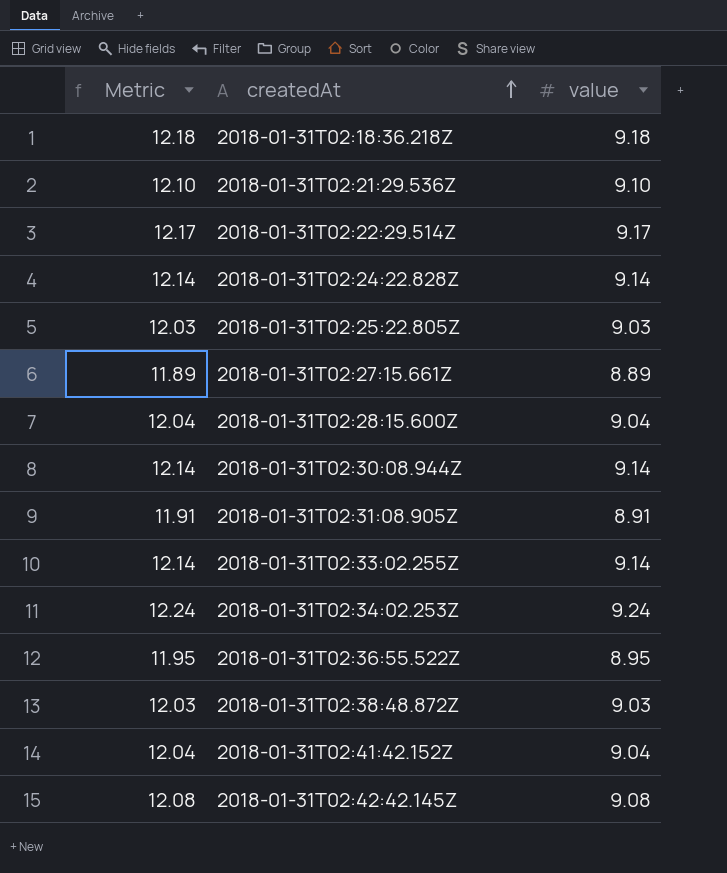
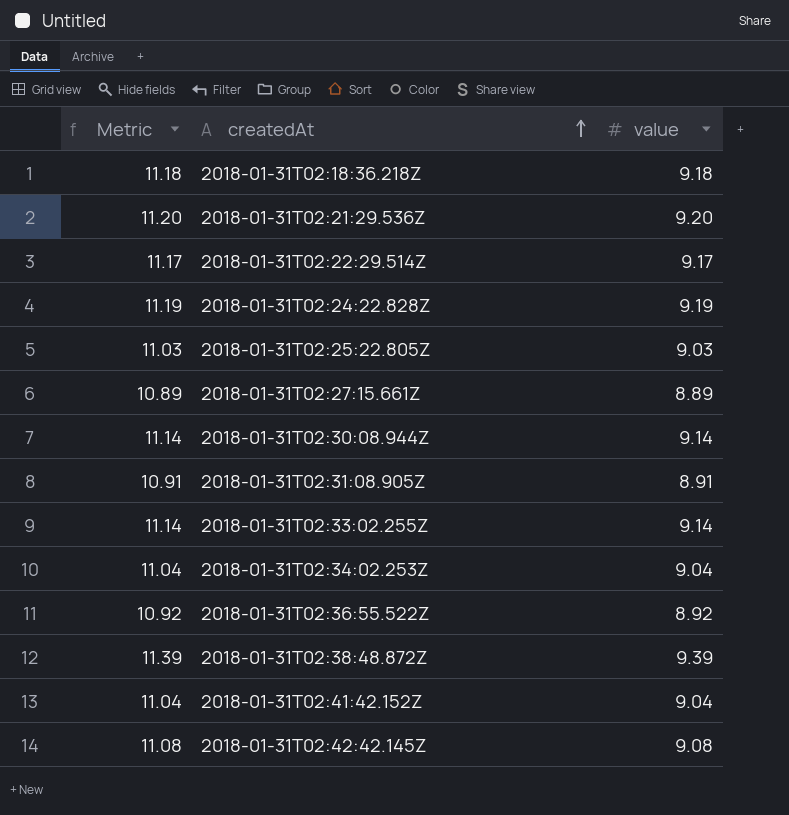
column Metric | formula: [value] + 3 -> [value] + 2
row 2018-01-31T02:28:15.600Z: 12.04 | 9.04 -> none
2018-01-31T02:21:29.536Z | value: 9.10 -> 9.20
2018-01-31T02:24:22.828Z | value: 9.14 -> 9.19
2018-01-31T02:34:02.253Z | value: 9.24 -> 9.04
2018-01-31T02:36:55.522Z | value: 8.95 -> 8.92
2018-01-31T02:38:48.872Z | value: 9.03 -> 9.39

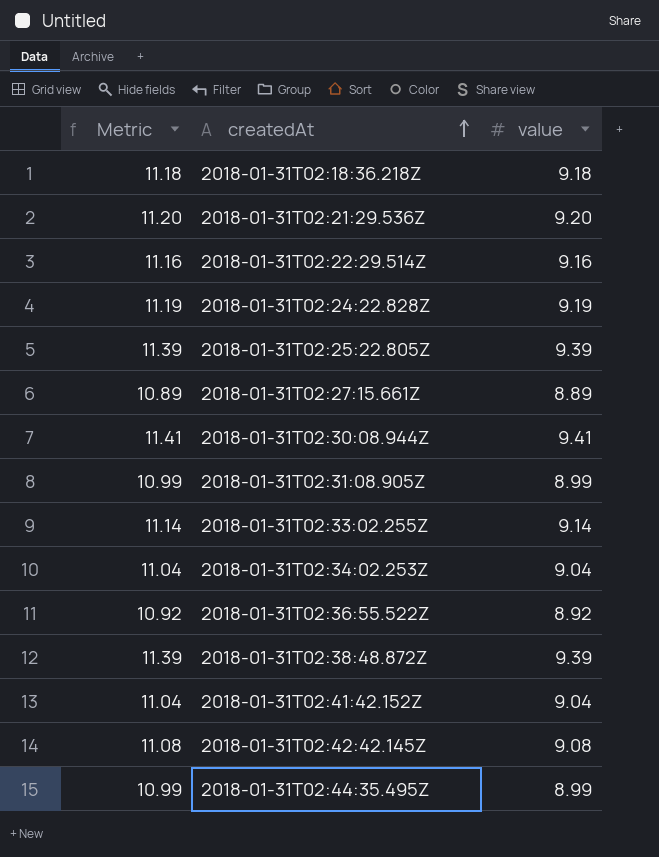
2018-01-31T02:22:29.514Z | Metric: 11.17 -> 11.16
2018-01-31T02:22:29.514Z | value: 9.17 -> 9.16
2018-01-31T02:25:22.805Z | Metric: 11.03 -> 11.39
2018-01-31T02:25:22.805Z | value: 9.03 -> 9.39
2018-01-31T02:30:08.944Z | Metric: 11.14 -> 11.41
2018-01-31T02:30:08.944Z | value: 9.14 -> 9.41
2018-01-31T02:31:08.905Z | Metric: 10.91 -> 10.99
2018-01-31T02:31:08.905Z | value: 8.91 -> 8.99
row 2018-01-31T02:44:35.495Z: none -> 10.99 | 8.99

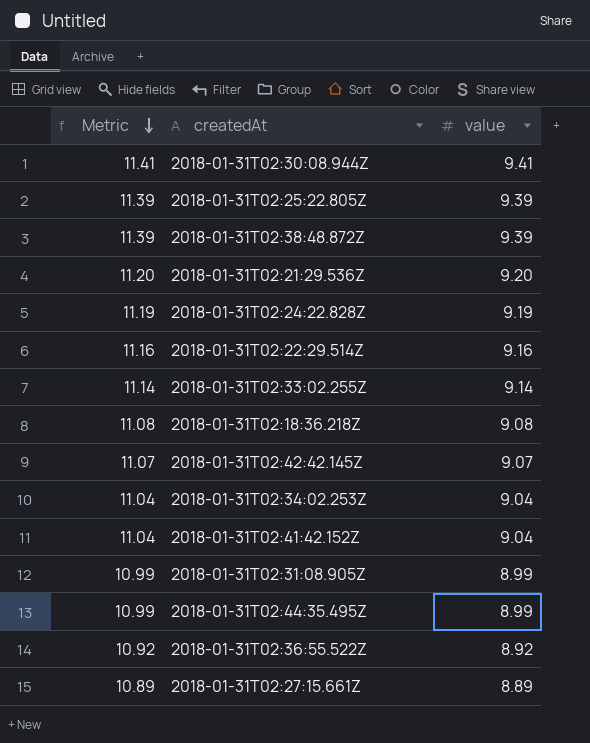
row order: createdAt ascending -> Metric descending
2018-01-31T02:18:36.218Z | Metric: 11.18 -> 11.08
2018-01-31T02:18:36.218Z | value: 9.18 -> 9.08
2018-01-31T02:42:42.145Z | Metric: 11.08 -> 11.07
2018-01-31T02:42:42.145Z | value: 9.08 -> 9.07

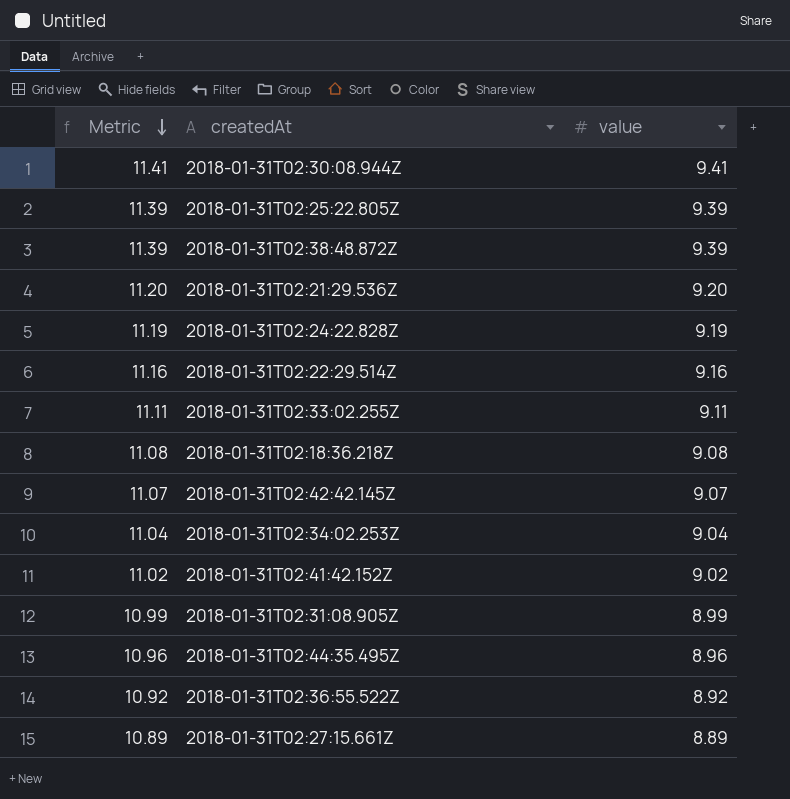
2018-01-31T02:33:02.255Z | Metric: 11.14 -> 11.11
2018-01-31T02:33:02.255Z | value: 9.14 -> 9.11
2018-01-31T02:41:42.152Z | Metric: 11.04 -> 11.02
2018-01-31T02:41:42.152Z | value: 9.04 -> 9.02
2018-01-31T02:44:35.495Z | Metric: 10.99 -> 10.96
2018-01-31T02:44:35.495Z | value: 8.99 -> 8.96

